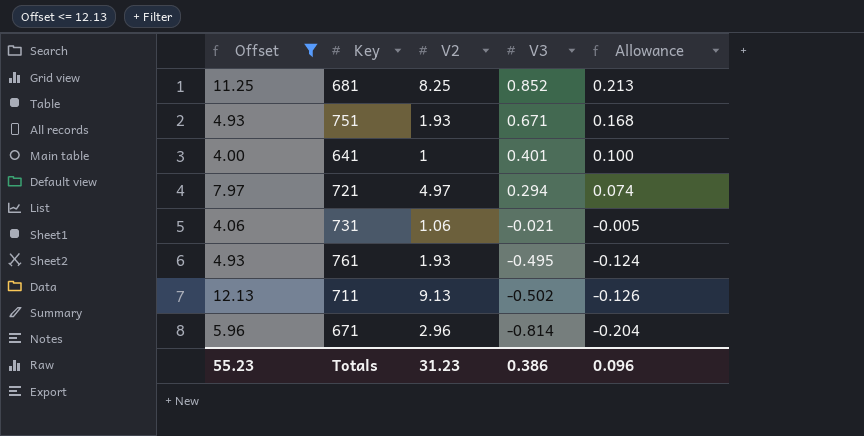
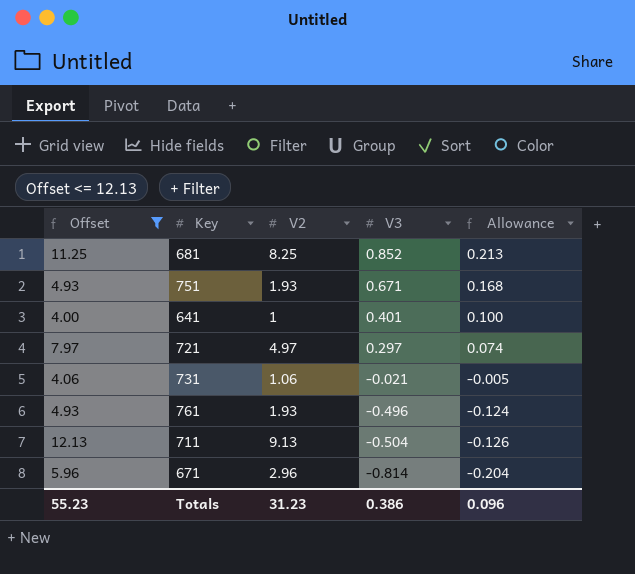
721 | V3: 0.294 -> 0.297
761 | V3: -0.495 -> -0.496
711 | V3: -0.502 -> -0.504

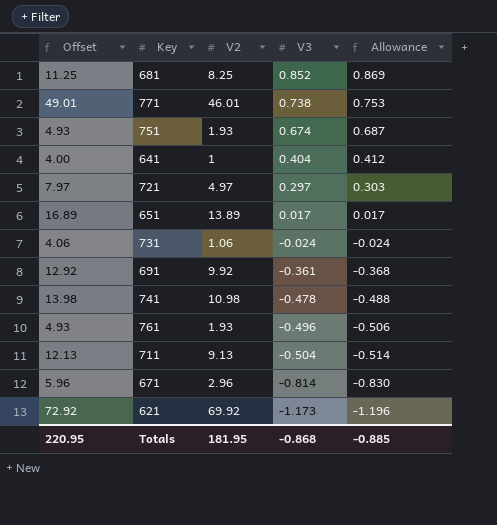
filter: Offset <= 12.13 -> none
column Allowance | formula: [V3] * 0.25 -> [V3] * 1.02
751 | V3: 0.671 -> 0.674
641 | V3: 0.401 -> 0.404
731 | V3: -0.021 -> -0.024
Totals | Offset: 55.23 -> 220.95
Totals | V2: 31.23 -> 181.95
Totals | V3: 0.386 -> -0.868
Totals | Allowance: 0.096 -> -0.885

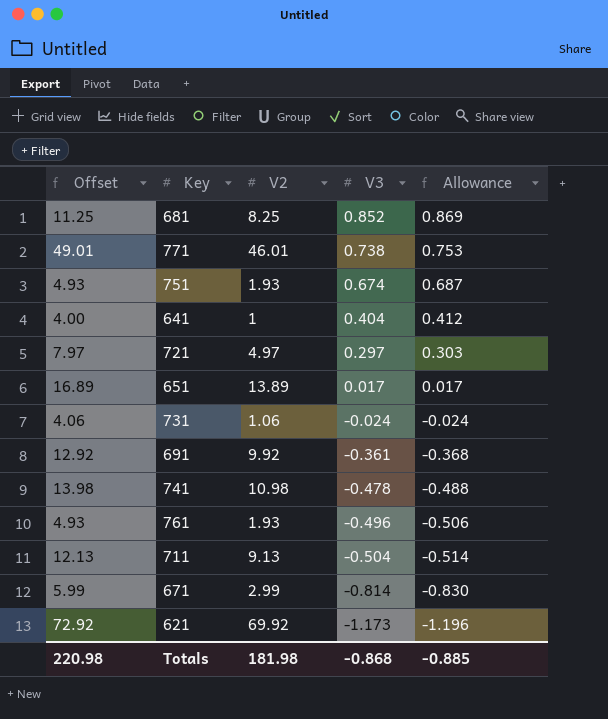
671 | Offset: 5.96 -> 5.99
671 | V2: 2.96 -> 2.99
Totals | Offset: 220.95 -> 220.98
Totals | V2: 181.95 -> 181.98

